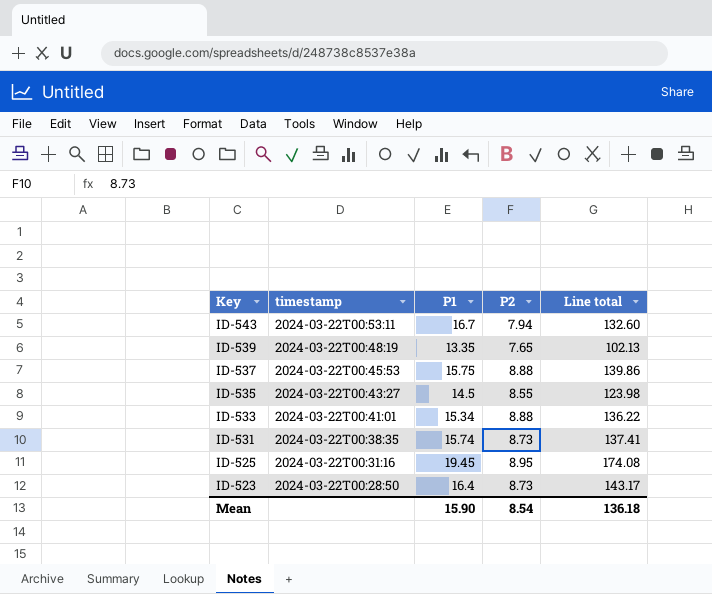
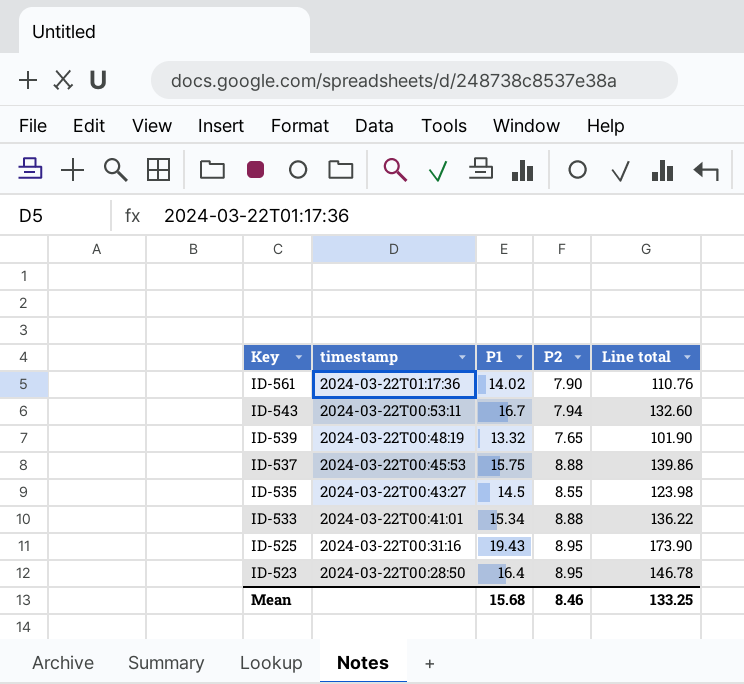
row ID-531: 2024-03-22T00:38:35 | 15.74 | 8.73 | 137.41 -> none
row ID-561: none -> 2024-03-22T01:17:36 | 14.02 | 7.90 | 110.76
ID-539 | P1: 13.35 -> 13.32
ID-539 | Line total: 102.13 -> 101.90
ID-525 | P1: 19.45 -> 19.43
ID-525 | Line total: 174.08 -> 173.90
ID-523 | P2: 8.73 -> 8.95
ID-523 | Line total: 143.17 -> 146.78
Mean | P1: 15.90 -> 15.68
Mean | P2: 8.54 -> 8.46
Mean | Line total: 136.18 -> 133.25

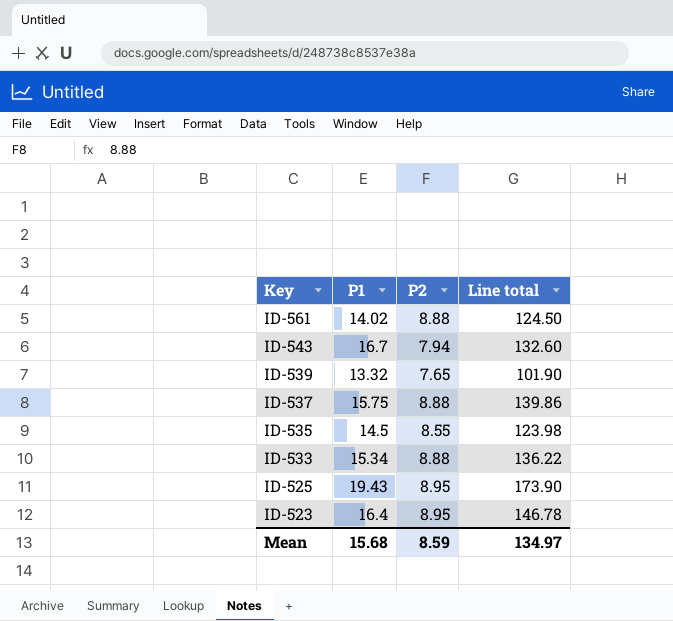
column timestamp | position: 2 -> none
ID-561 | P2: 7.90 -> 8.88
ID-561 | Line total: 110.76 -> 124.50
Mean | P2: 8.46 -> 8.59
Mean | Line total: 133.25 -> 134.97

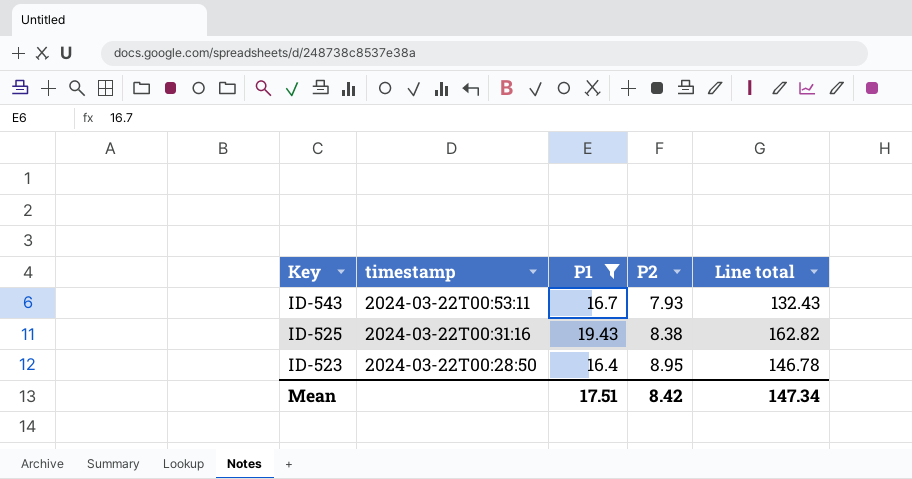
filter: none -> P1 >= 16.4
column timestamp | position: none -> 2
ID-543 | P2: 7.94 -> 7.93
ID-543 | Line total: 132.60 -> 132.43
ID-525 | P2: 8.95 -> 8.38
ID-525 | Line total: 173.90 -> 162.82
Mean | P1: 15.68 -> 17.51
Mean | P2: 8.59 -> 8.42
Mean | Line total: 134.97 -> 147.34

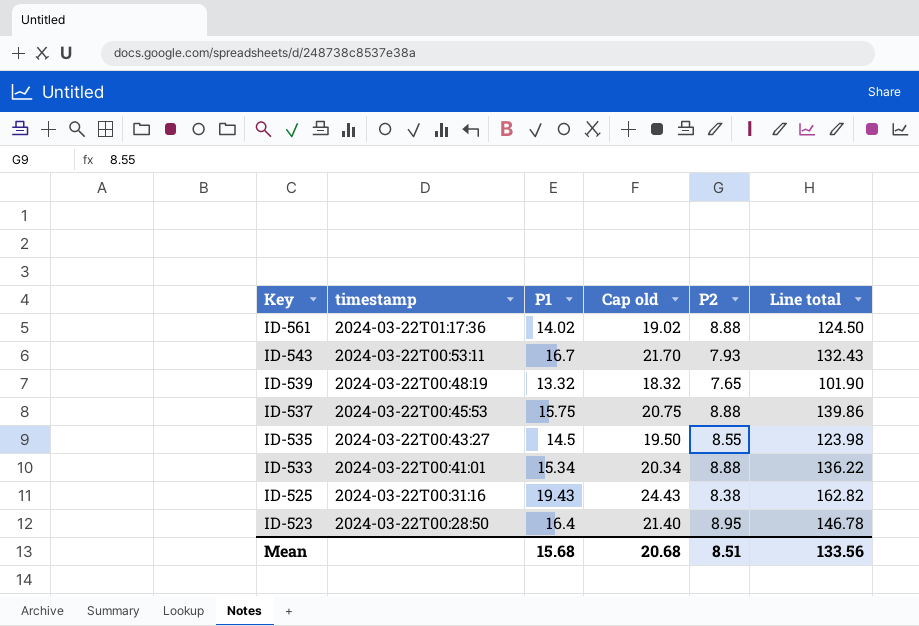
filter: P1 >= 16.4 -> none
column Cap old | formula: none -> [P1] + 5
Mean | P1: 17.51 -> 15.68
Mean | P2: 8.42 -> 8.51
Mean | Line total: 147.34 -> 133.56

